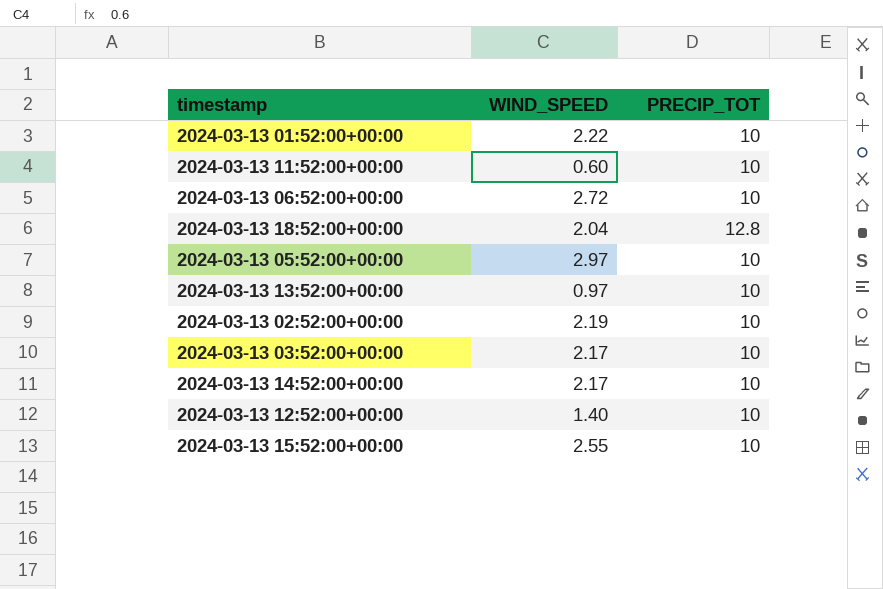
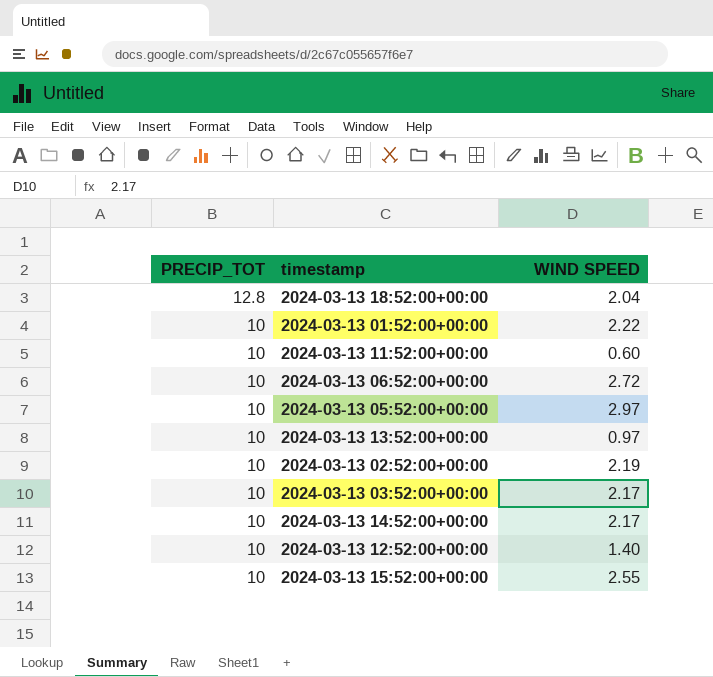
row order: none -> PRECIP_TOT descending
column PRECIP_TOT | position: 3 -> 1
column name: WIND_SPEED -> WIND SPEED

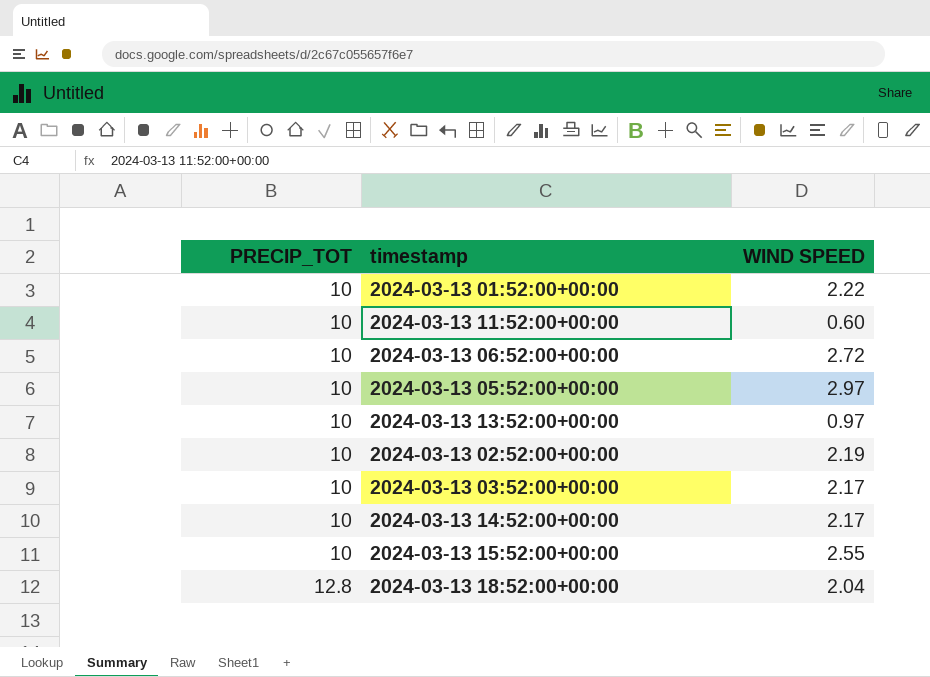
row order: PRECIP_TOT descending -> PRECIP_TOT ascending
row 2024-03-13 12:52:00+00:00: 10 | 1.40 -> none

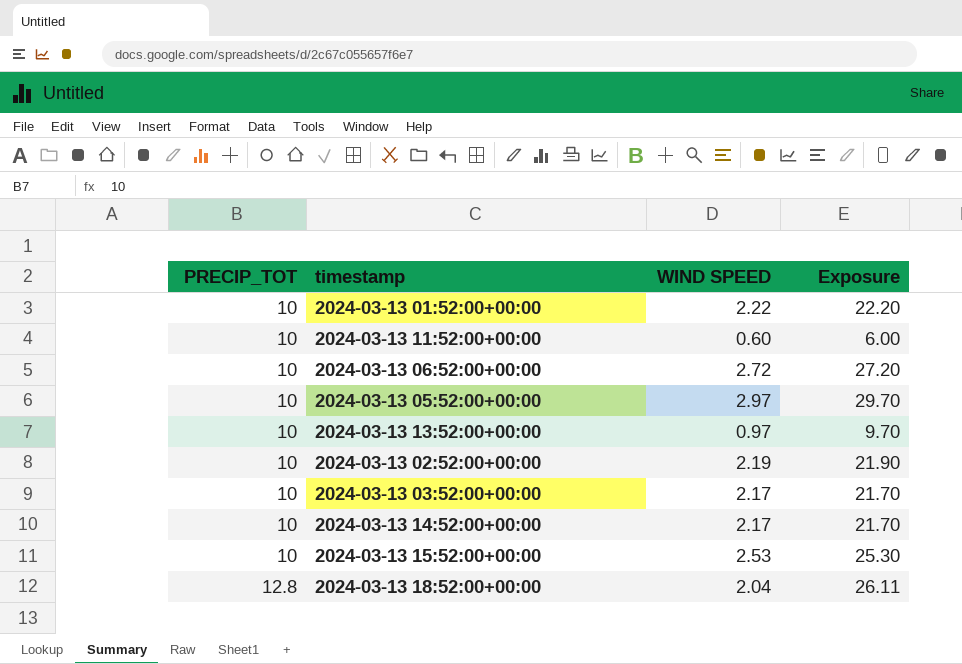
column Exposure | formula: none -> [PRECIP_TOT] * [WIND SPEED]
2024-03-13 15:52:00+00:00 | WIND SPEED: 2.55 -> 2.53

